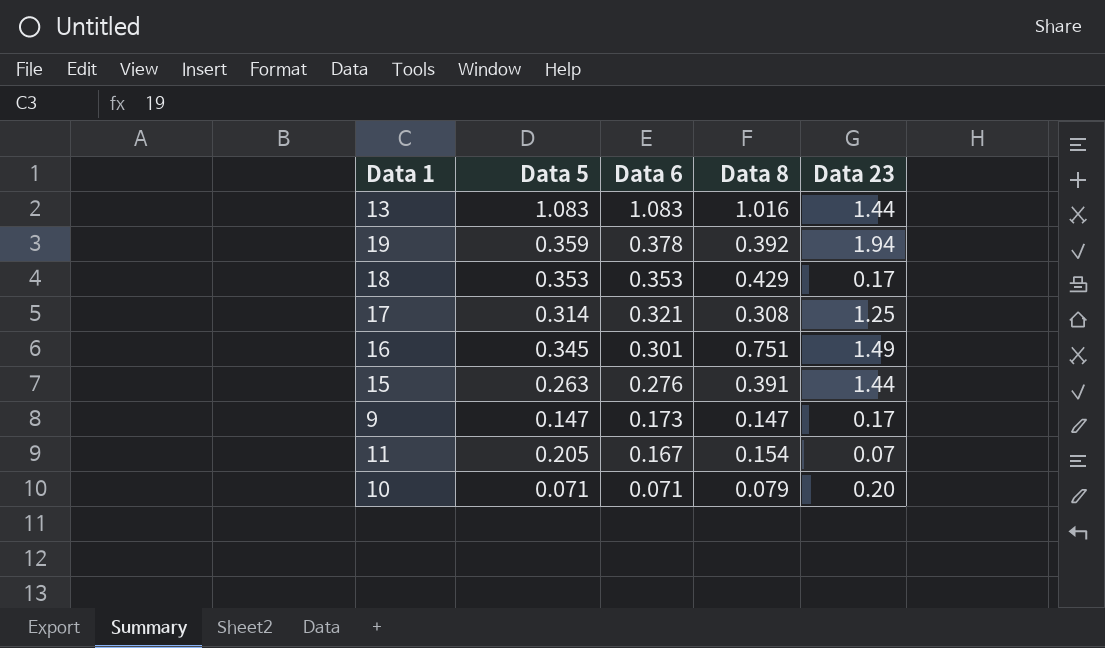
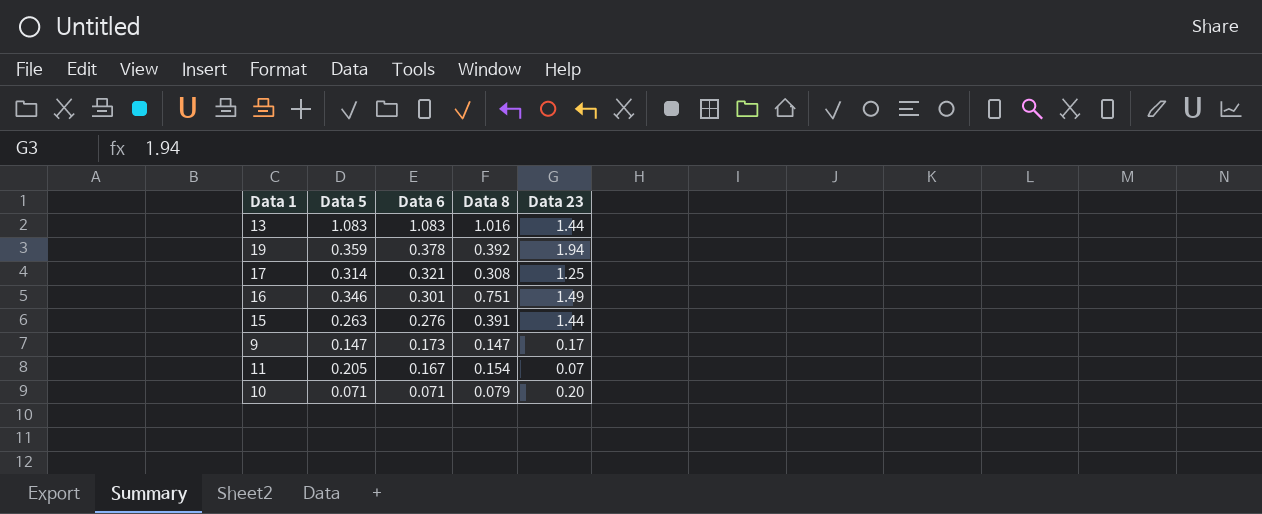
row 18: 0.353 | 0.353 | 0.429 | 0.17 -> none
16 | Data 5: 0.345 -> 0.346

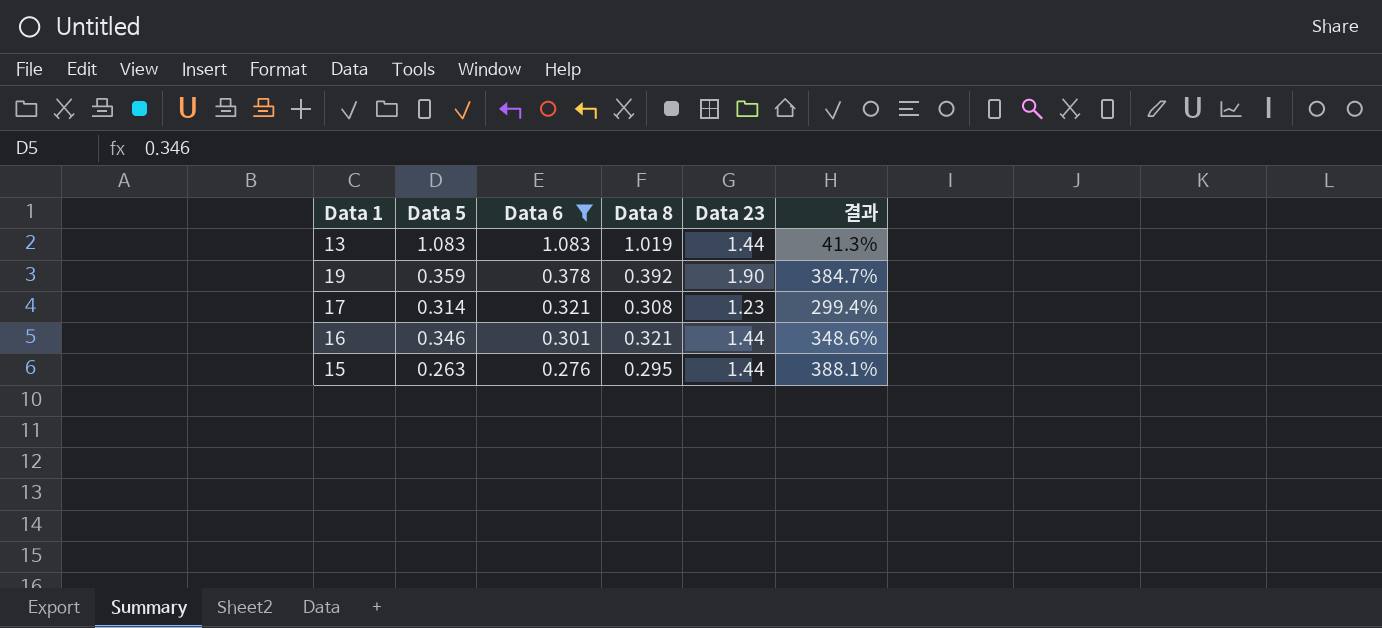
filter: none -> Data 6 >= 0.276
column 결과 | formula: none -> ([Data 23] - [Data 8]) / [Data 8]
13 | Data 8: 1.016 -> 1.019
19 | Data 23: 1.94 -> 1.90
17 | Data 23: 1.25 -> 1.23
16 | Data 8: 0.751 -> 0.321
16 | Data 23: 1.49 -> 1.44
15 | Data 8: 0.391 -> 0.295

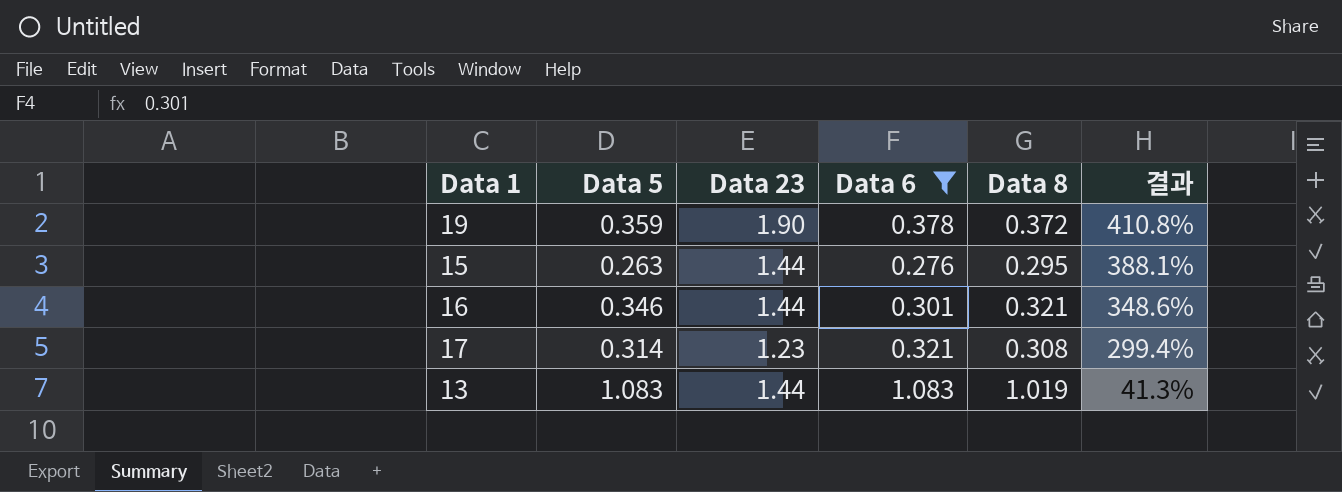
row order: Data 6 descending -> 결과 descending
column Data 23 | position: 5 -> 3
19 | Data 8: 0.392 -> 0.372
19 | 결과: 384.7% -> 410.8%

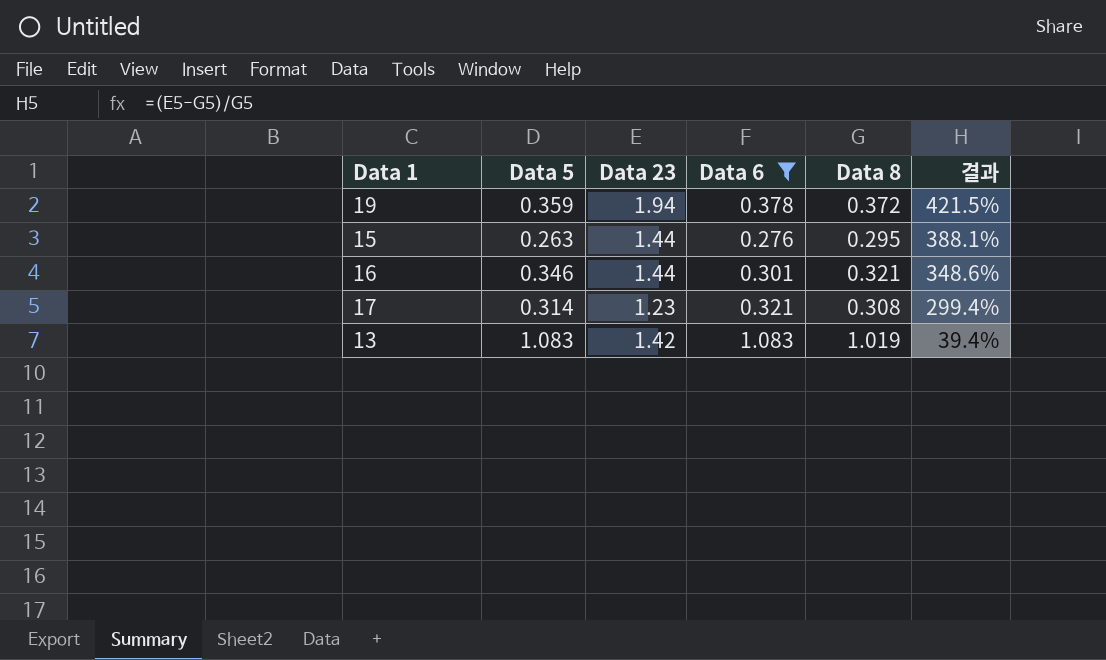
19 | Data 23: 1.90 -> 1.94
19 | 결과: 410.8% -> 421.5%
13 | Data 23: 1.44 -> 1.42
13 | 결과: 41.3% -> 39.4%

